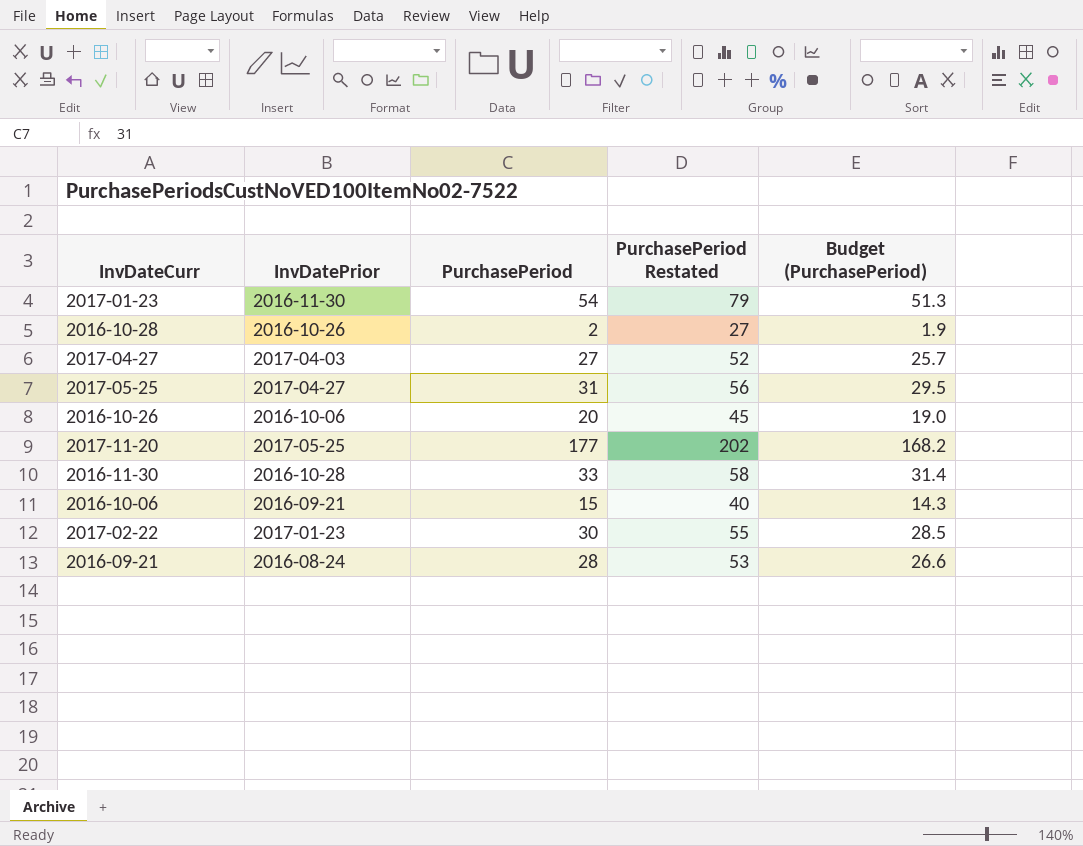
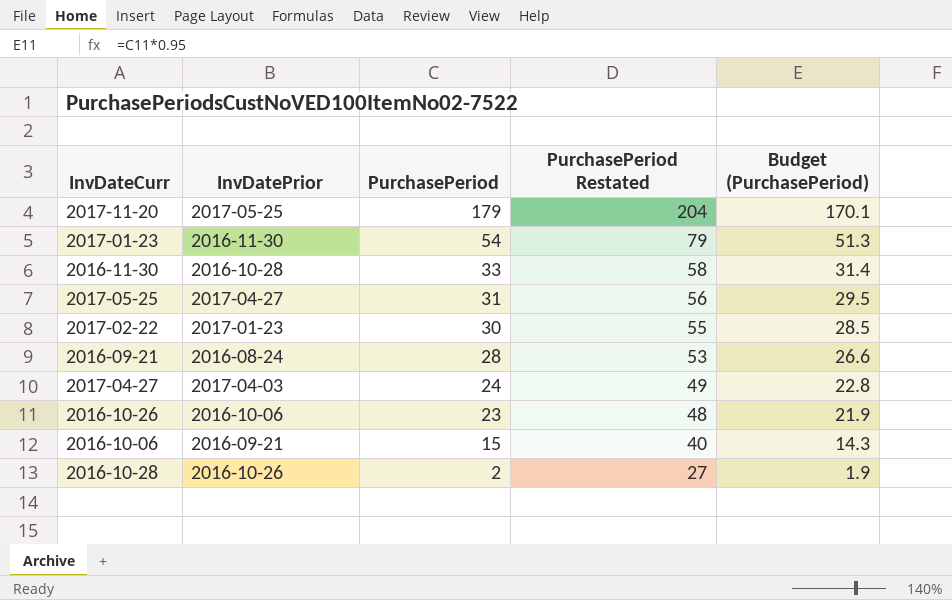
row order: none -> PurchasePeriod descending
2017-11-20 | PurchasePeriod: 177 -> 179
2017-11-20 | PurchasePeriod Restated: 202 -> 204
2017-11-20 | Budget (PurchasePeriod): 168.2 -> 170.1
2017-04-27 | PurchasePeriod: 27 -> 24
2017-04-27 | PurchasePeriod Restated: 52 -> 49
2017-04-27 | Budget (PurchasePeriod): 25.7 -> 22.8
2016-10-26 | PurchasePeriod: 20 -> 23
2016-10-26 | PurchasePeriod Restated: 45 -> 48
2016-10-26 | Budget (PurchasePeriod): 19.0 -> 21.9

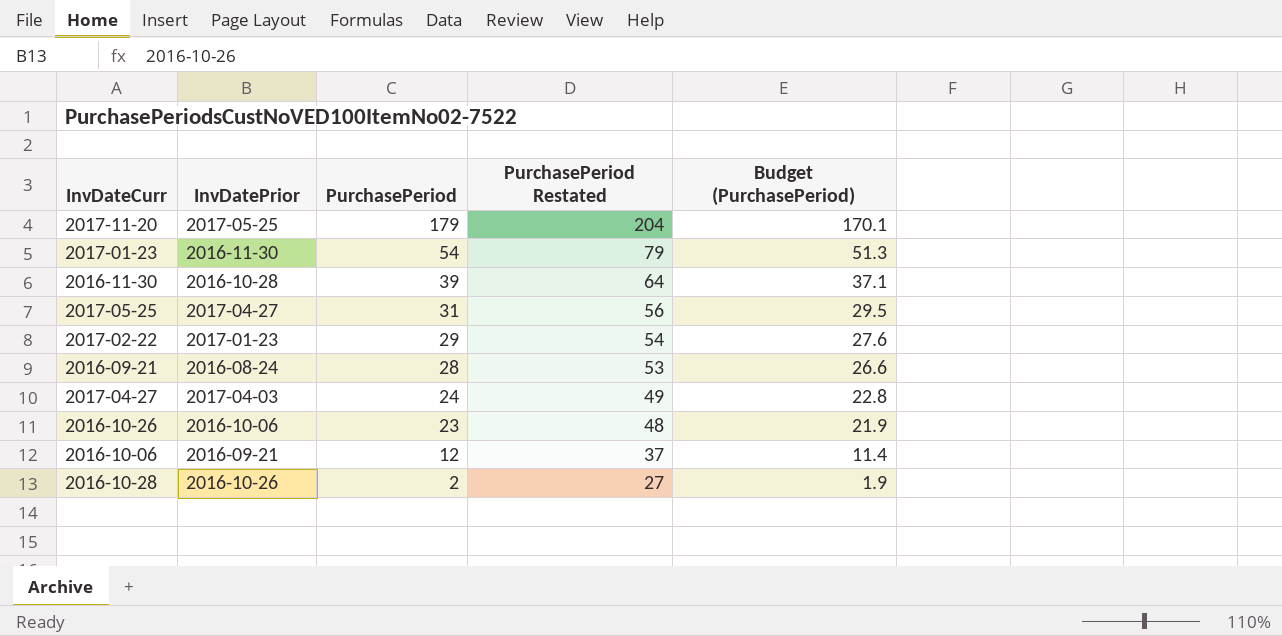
2016-11-30 | PurchasePeriod: 33 -> 39
2016-11-30 | PurchasePeriod Restated: 58 -> 64
2016-11-30 | Budget (PurchasePeriod): 31.4 -> 37.1
2017-02-22 | PurchasePeriod: 30 -> 29
2017-02-22 | PurchasePeriod Restated: 55 -> 54
2017-02-22 | Budget (PurchasePeriod): 28.5 -> 27.6
2016-10-06 | PurchasePeriod: 15 -> 12
2016-10-06 | PurchasePeriod Restated: 40 -> 37
2016-10-06 | Budget (PurchasePeriod): 14.3 -> 11.4

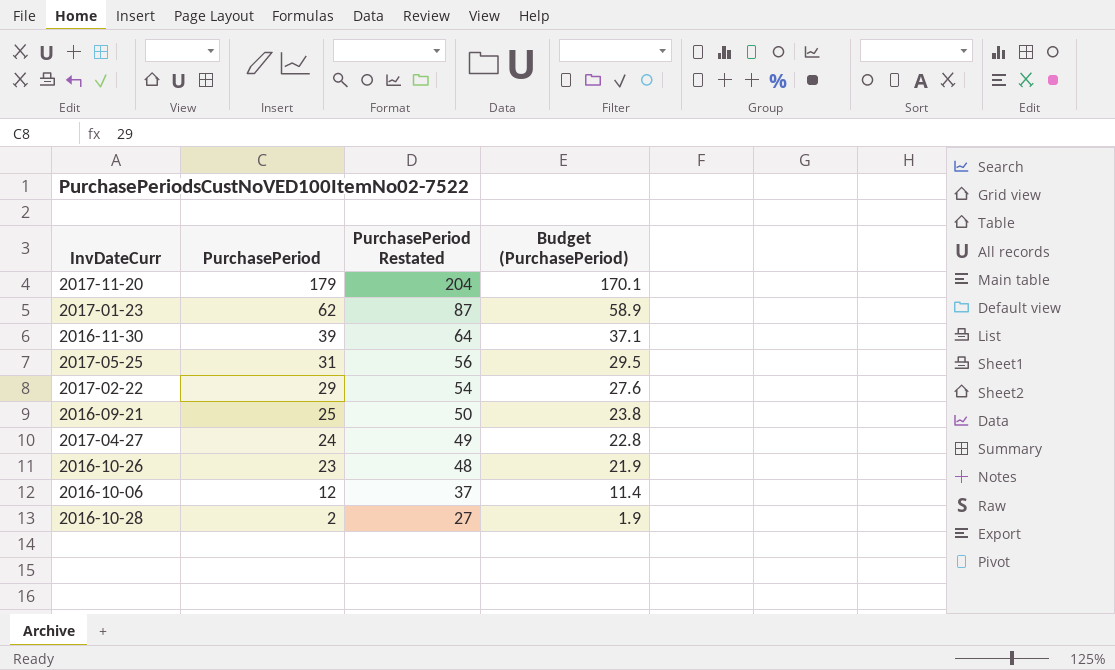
column InvDatePrior | position: 2 -> none
2017-01-23 | PurchasePeriod: 54 -> 62
2017-01-23 | PurchasePeriod Restated: 79 -> 87
2017-01-23 | Budget (PurchasePeriod): 51.3 -> 58.9
2016-09-21 | PurchasePeriod: 28 -> 25
2016-09-21 | PurchasePeriod Restated: 53 -> 50
2016-09-21 | Budget (PurchasePeriod): 26.6 -> 23.8

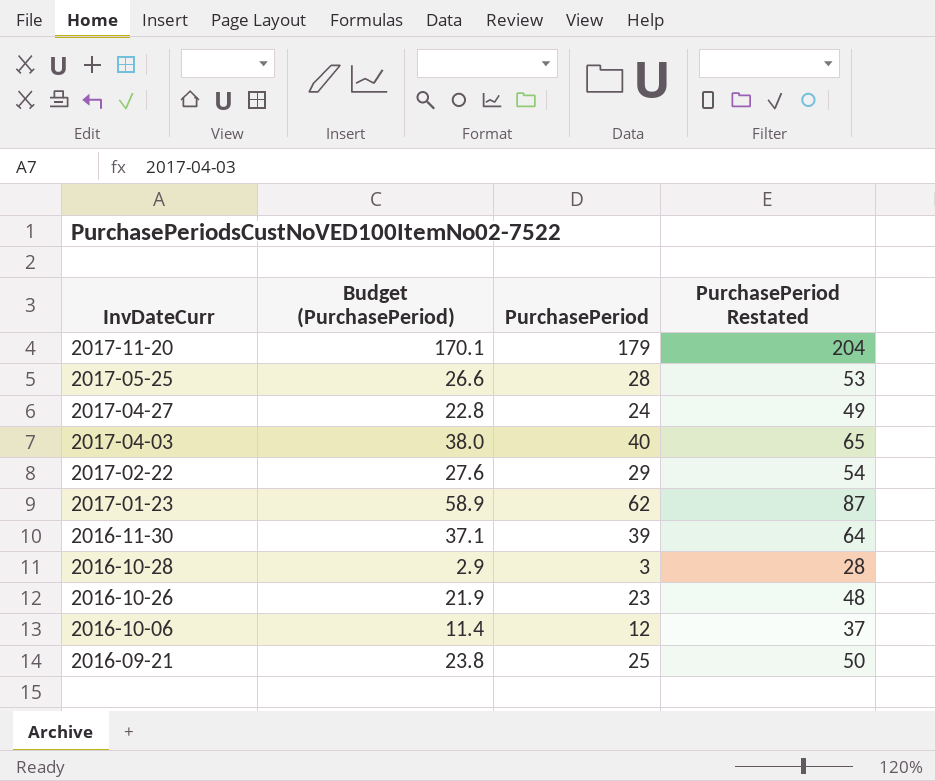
row order: PurchasePeriod descending -> InvDateCurr descending
column Budget (PurchasePeriod) | position: 4 -> 2
2017-05-25 | Budget (PurchasePeriod): 29.5 -> 26.6
2017-05-25 | PurchasePeriod: 31 -> 28
2017-05-25 | PurchasePeriod Restated: 56 -> 53
row 2017-04-03: none -> 38.0 | 40 | 65
2016-10-28 | Budget (PurchasePeriod): 1.9 -> 2.9
2016-10-28 | PurchasePeriod: 2 -> 3
2016-10-28 | PurchasePeriod Restated: 27 -> 28

